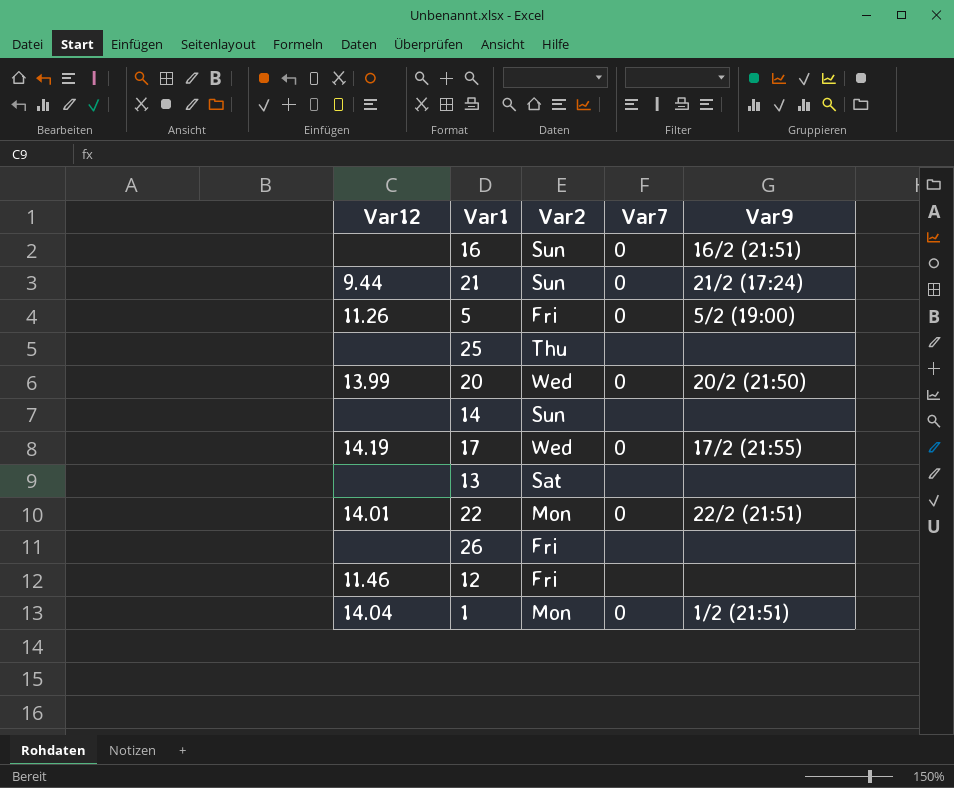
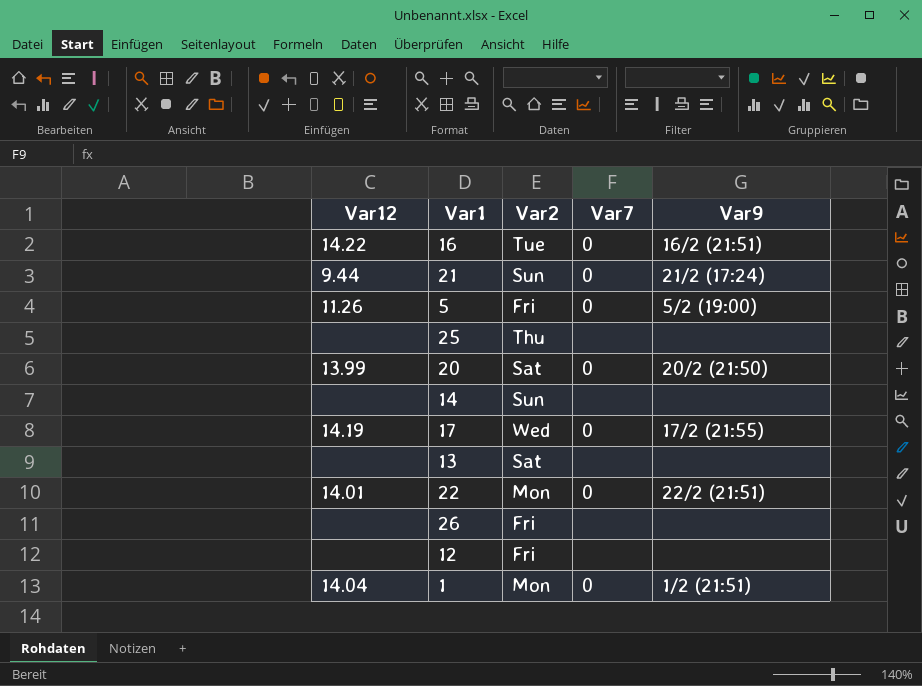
16 | Var12: none -> 14.22
16 | Var2: Sun -> Tue
20 | Var2: Wed -> Sat
12 | Var12: 11.46 -> none

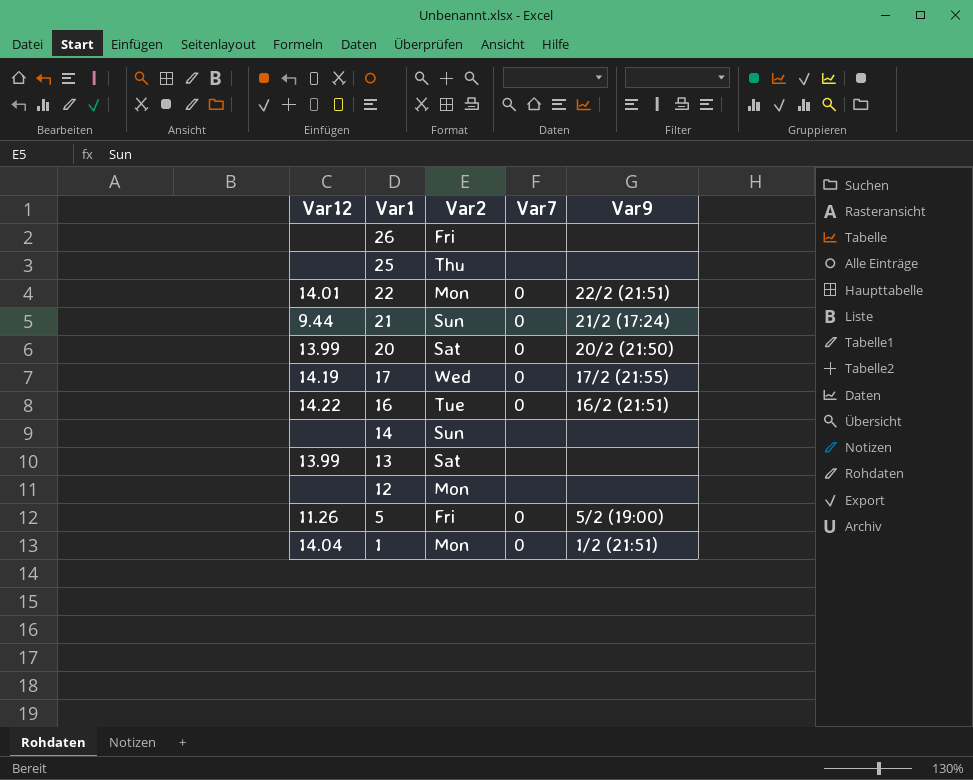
row order: none -> Var1 descending
13 | Var12: none -> 13.99
12 | Var2: Fri -> Mon

